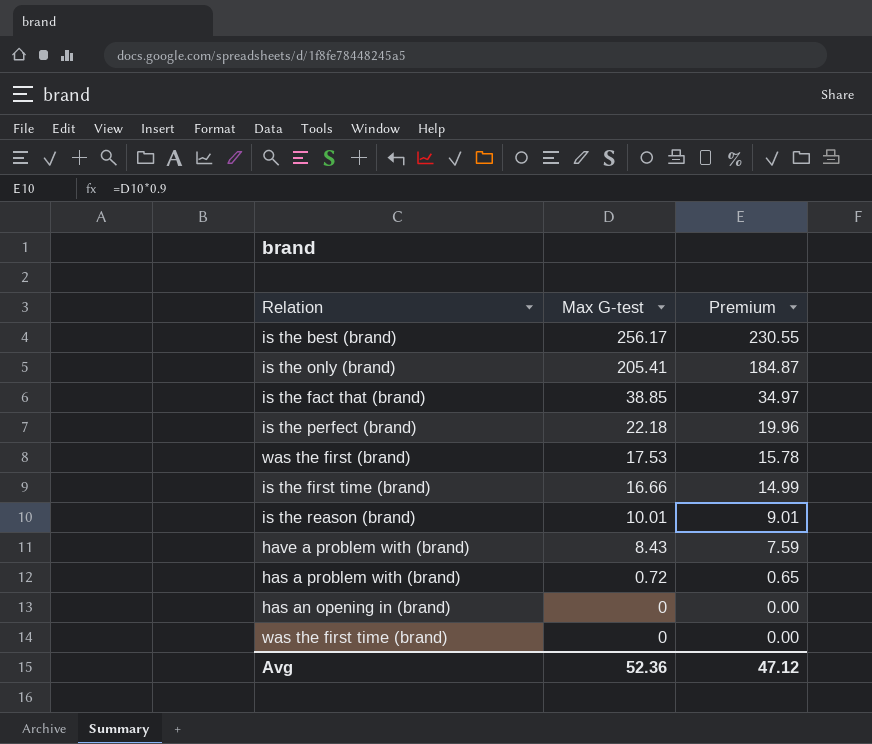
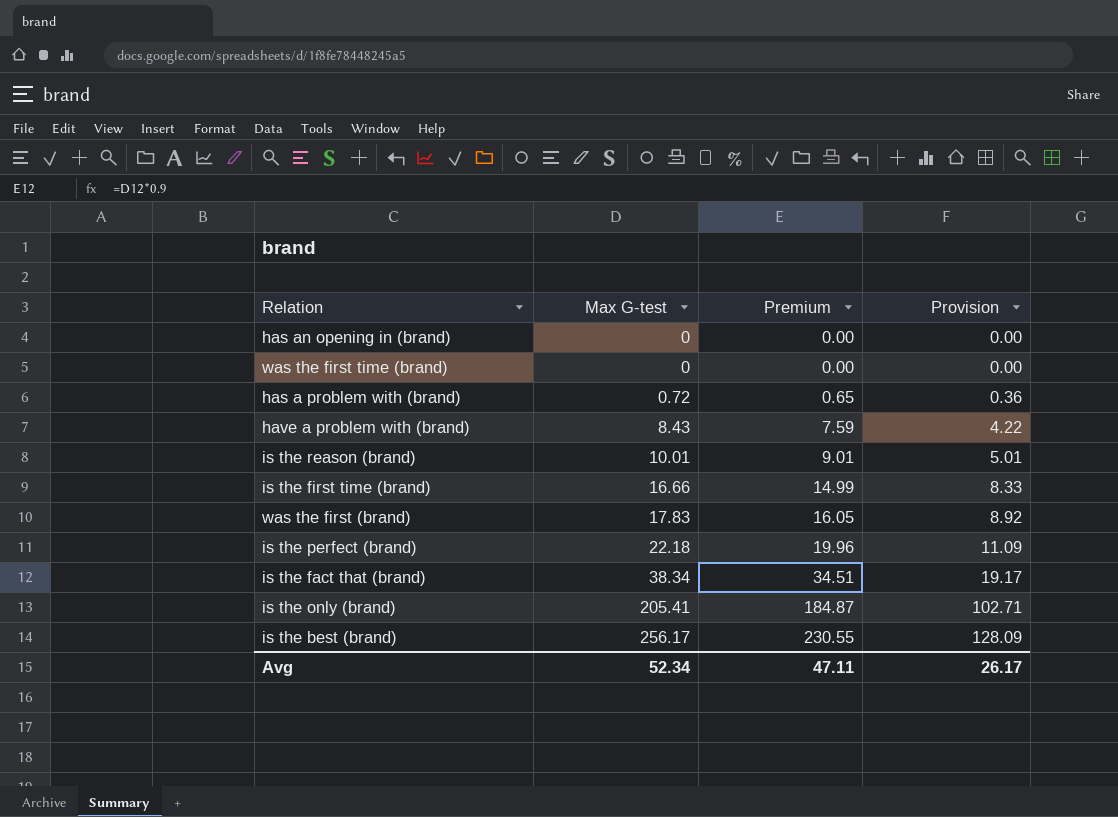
row order: Max G-test descending -> Max G-test ascending
column Provision | formula: none -> [Max G-test] * 0.5
was the first (brand) | Max G-test: 17.53 -> 17.83
was the first (brand) | Premium: 15.78 -> 16.05
is the fact that (brand) | Max G-test: 38.85 -> 38.34
is the fact that (brand) | Premium: 34.97 -> 34.51
Avg | Max G-test: 52.36 -> 52.34
Avg | Premium: 47.12 -> 47.11

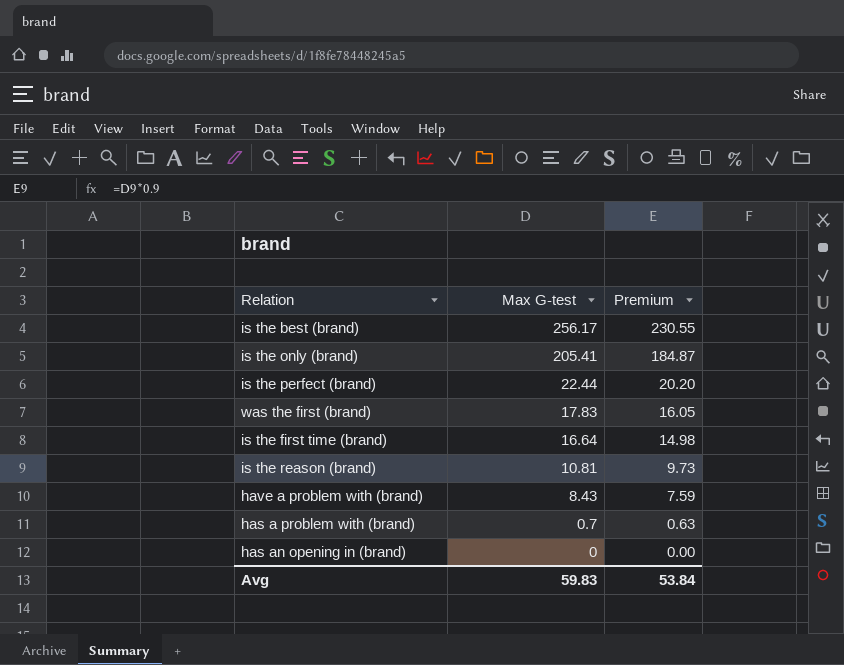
row order: Max G-test ascending -> Max G-test descending
column Provision | formula: [Max G-test] * 0.5 -> none
row was the first time (brand): 0 | 0.00 | 0.00 -> none
row is the fact that (brand): 38.34 | 34.51 | 19.17 -> none
is the perfect (brand) | Max G-test: 22.18 -> 22.44
is the perfect (brand) | Premium: 19.96 -> 20.20
is the first time (brand) | Max G-test: 16.66 -> 16.64
is the first time (brand) | Premium: 14.99 -> 14.98
is the reason (brand) | Max G-test: 10.01 -> 10.81
is the reason (brand) | Premium: 9.01 -> 9.73
has a problem with (brand) | Max G-test: 0.72 -> 0.7
has a problem with (brand) | Premium: 0.65 -> 0.63
Avg | Max G-test: 52.34 -> 59.83
Avg | Premium: 47.11 -> 53.84

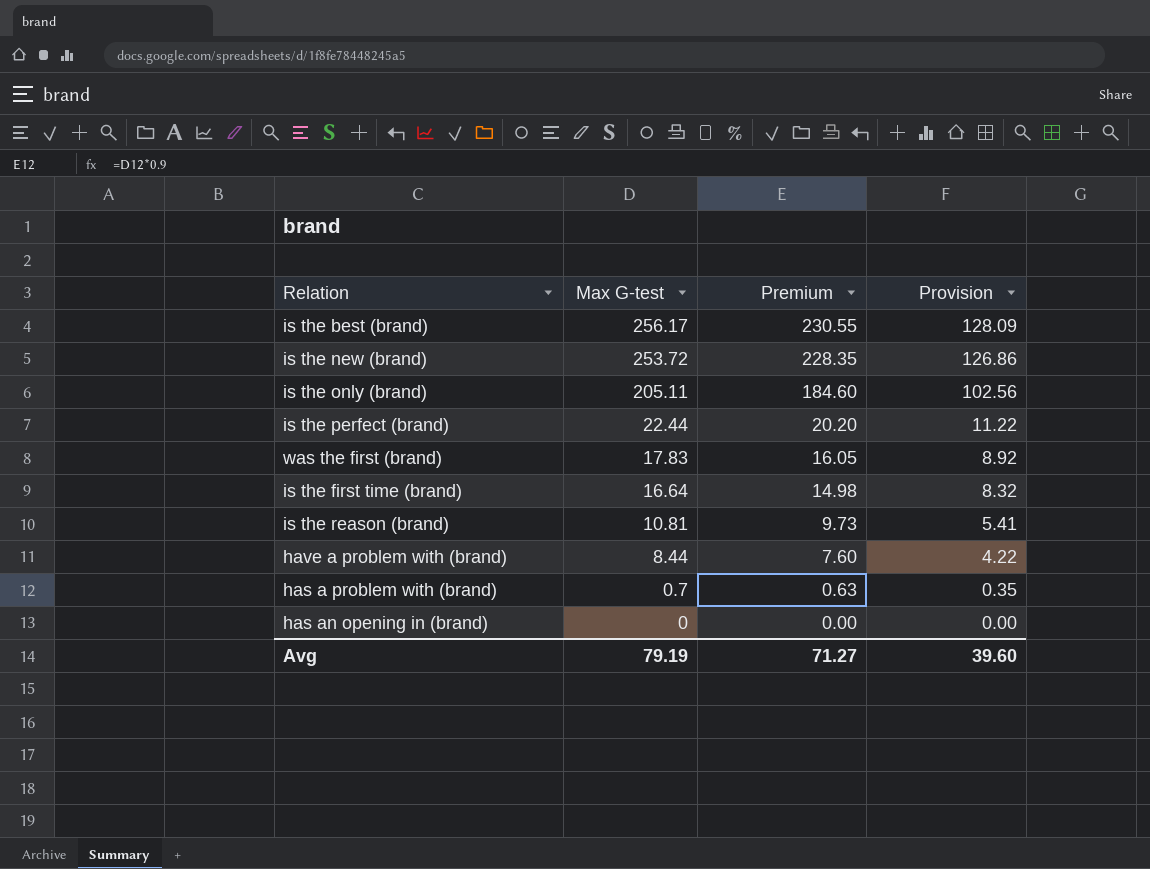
column Provision | formula: none -> [Max G-test] * 0.5
row is the new (brand): none -> 253.72 | 228.35 | 126.86
is the only (brand) | Max G-test: 205.41 -> 205.11
is the only (brand) | Premium: 184.87 -> 184.60
have a problem with (brand) | Max G-test: 8.43 -> 8.44
have a problem with (brand) | Premium: 7.59 -> 7.60
Avg | Max G-test: 59.83 -> 79.19
Avg | Premium: 53.84 -> 71.27

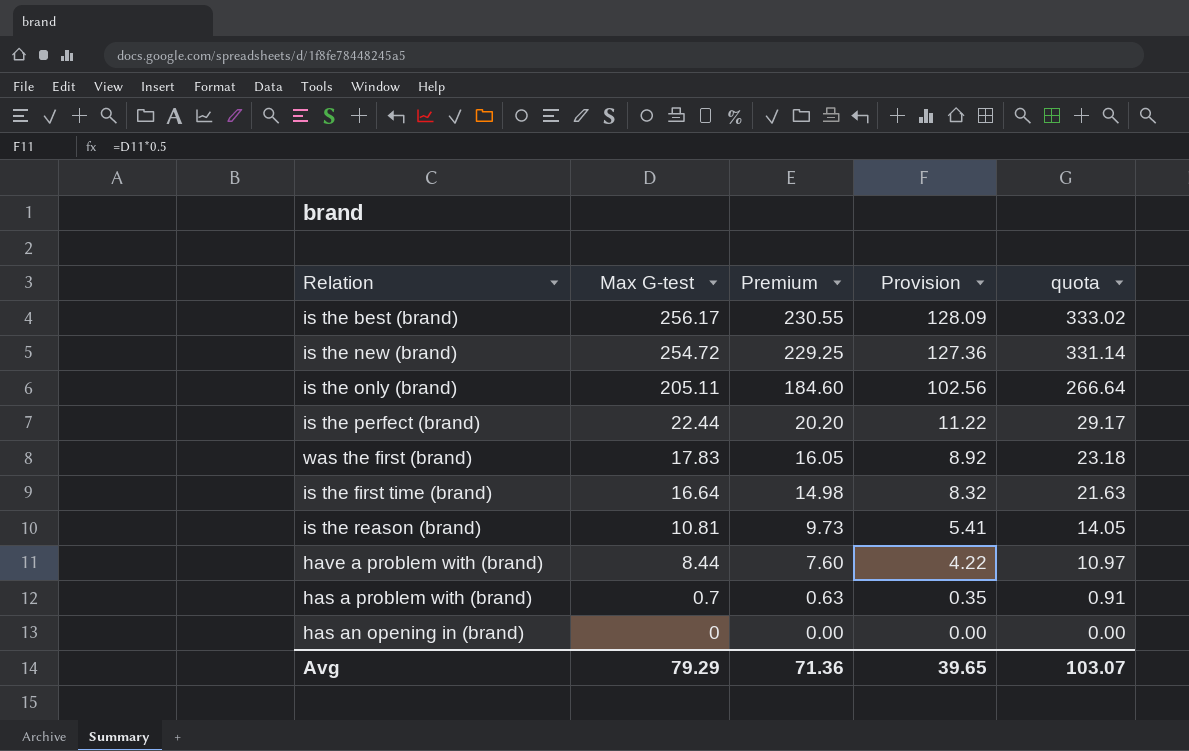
column quota | formula: none -> [Max G-test] * 1.3
is the new (brand) | Max G-test: 253.72 -> 254.72
is the new (brand) | Premium: 228.35 -> 229.25
is the new (brand) | Provision: 126.86 -> 127.36
Avg | Max G-test: 79.19 -> 79.29
Avg | Premium: 71.27 -> 71.36
Avg | Provision: 39.60 -> 39.65

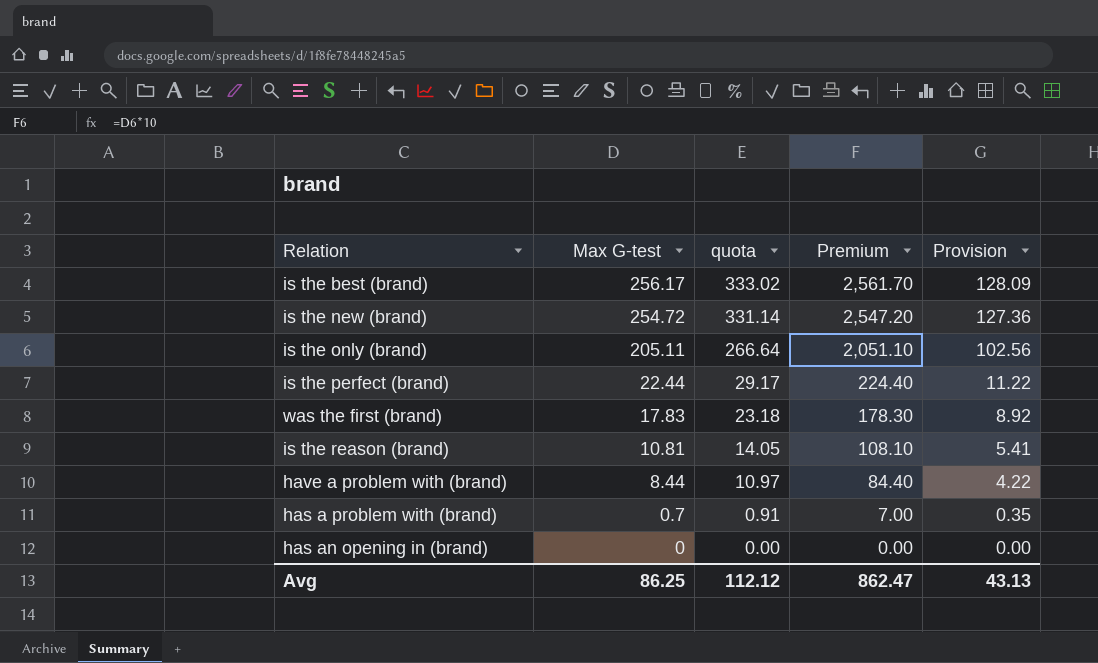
column quota | position: 5 -> 3
column Premium | formula: [Max G-test] * 0.9 -> [Max G-test] * 10
row is the first time (brand): 16.64 | 14.98 | 8.32 | 21.63 -> none
Avg | Max G-test: 79.29 -> 86.25
Avg | quota: 103.07 -> 112.12
Avg | Premium: 71.36 -> 862.47
Avg | Provision: 39.65 -> 43.13

